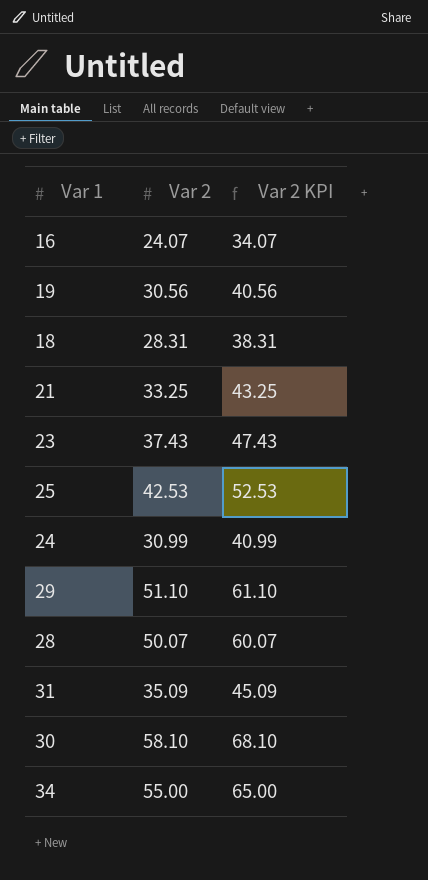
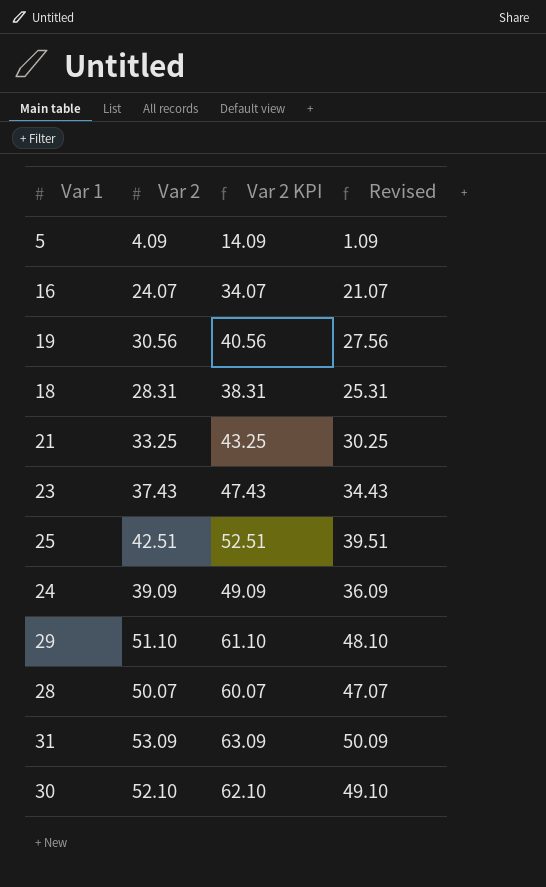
column Revised | formula: none -> [Var 2] - 3
row 34: 55.00 | 65.00 -> none
row 5: none -> 4.09 | 14.09 | 1.09
25 | Var 2: 42.53 -> 42.51
25 | Var 2 KPI: 52.53 -> 52.51
24 | Var 2: 30.99 -> 39.09
24 | Var 2 KPI: 40.99 -> 49.09
31 | Var 2: 35.09 -> 53.09
31 | Var 2 KPI: 45.09 -> 63.09
30 | Var 2: 58.10 -> 52.10
30 | Var 2 KPI: 68.10 -> 62.10

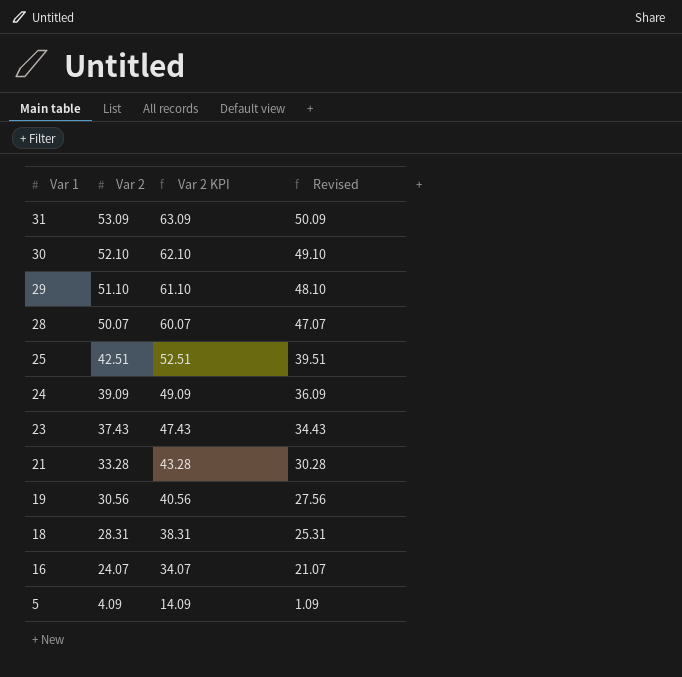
row order: none -> Var 1 descending
21 | Var 2: 33.25 -> 33.28
21 | Var 2 KPI: 43.25 -> 43.28
21 | Revised: 30.25 -> 30.28

